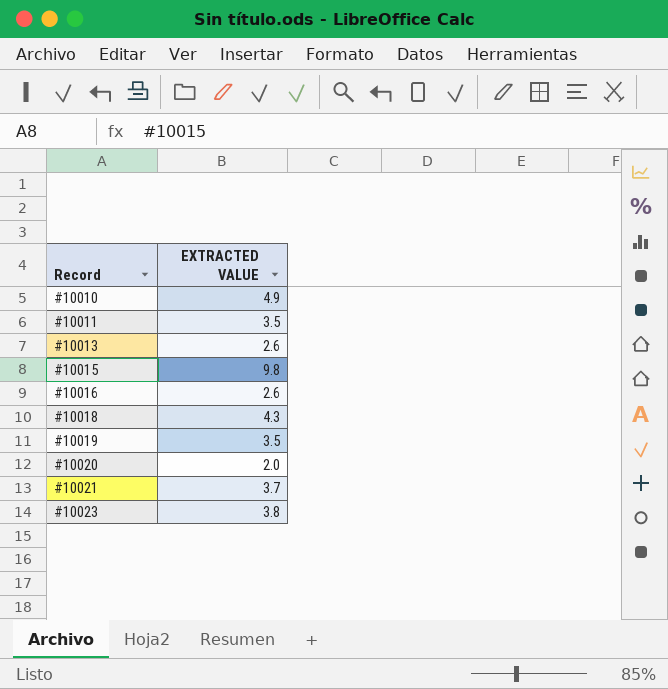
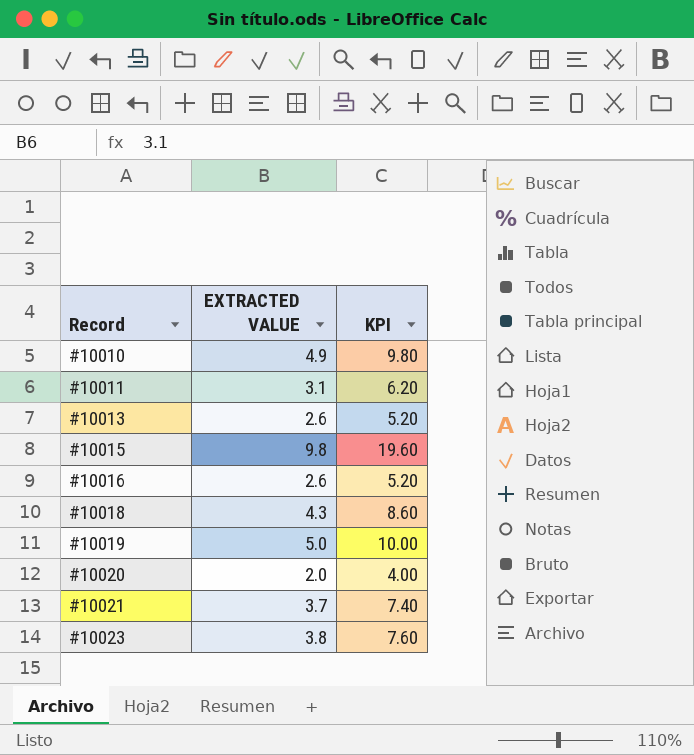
column KPI | formula: none -> [EXTRACTED VALUE] * 2
#10011 | EXTRACTED VALUE: 3.5 -> 3.1
#10019 | EXTRACTED VALUE: 3.5 -> 5.0

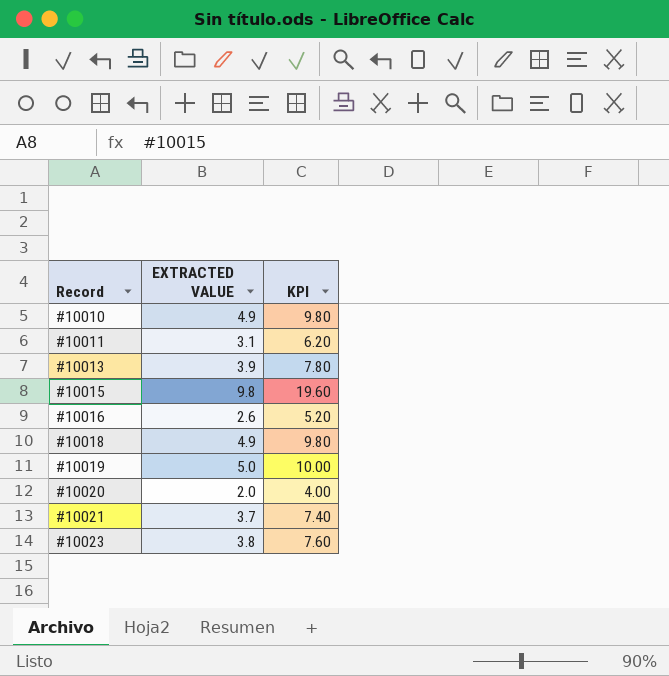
#10013 | EXTRACTED VALUE: 2.6 -> 3.9
#10013 | KPI: 5.20 -> 7.80
#10018 | EXTRACTED VALUE: 4.3 -> 4.9
#10018 | KPI: 8.60 -> 9.80

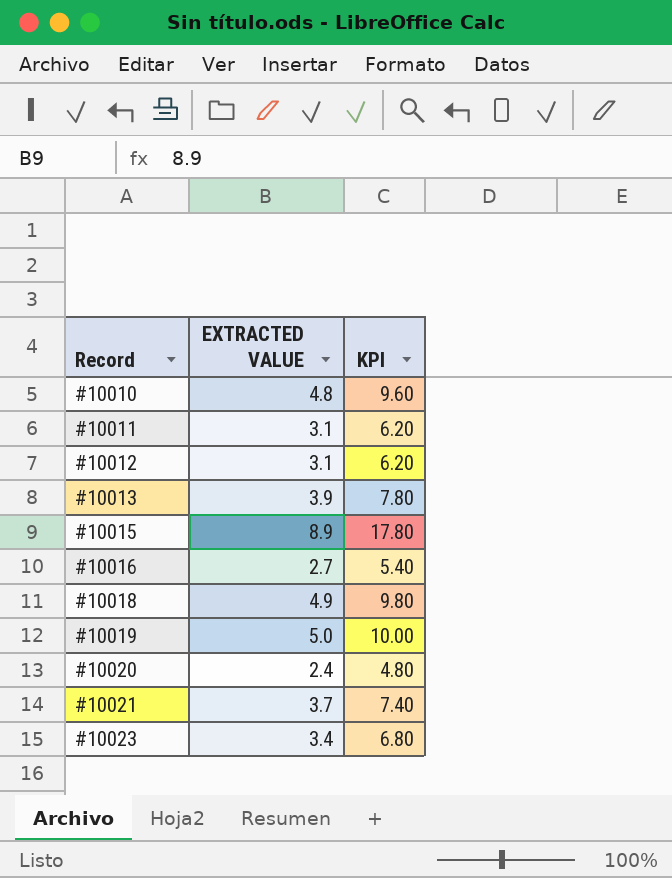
#10010 | EXTRACTED VALUE: 4.9 -> 4.8
#10010 | KPI: 9.80 -> 9.60
row #10012: none -> 3.1 | 6.20
#10015 | EXTRACTED VALUE: 9.8 -> 8.9
#10015 | KPI: 19.60 -> 17.80
#10016 | EXTRACTED VALUE: 2.6 -> 2.7
#10016 | KPI: 5.20 -> 5.40
#10020 | EXTRACTED VALUE: 2.0 -> 2.4
#10020 | KPI: 4.00 -> 4.80
#10023 | EXTRACTED VALUE: 3.8 -> 3.4
#10023 | KPI: 7.60 -> 6.80

